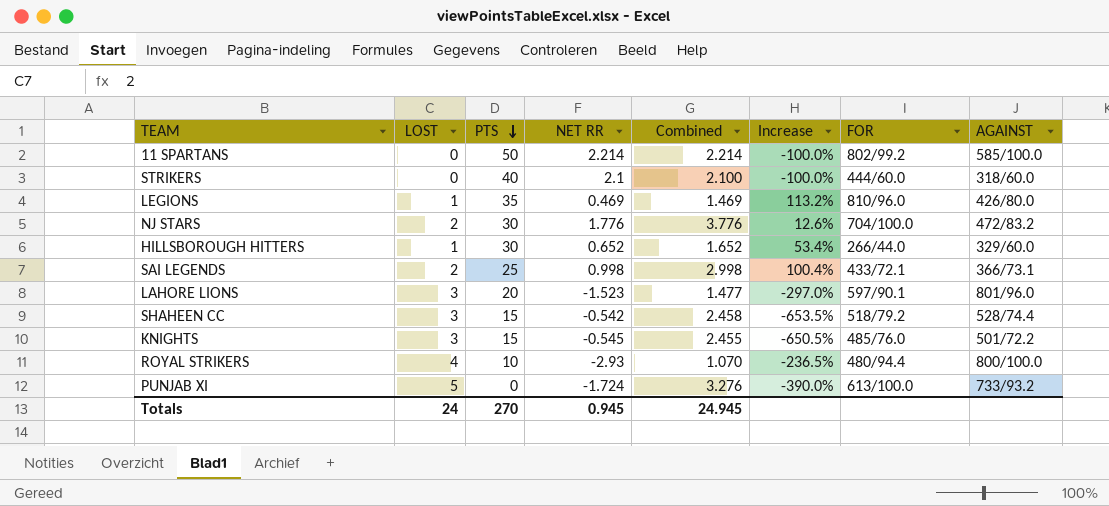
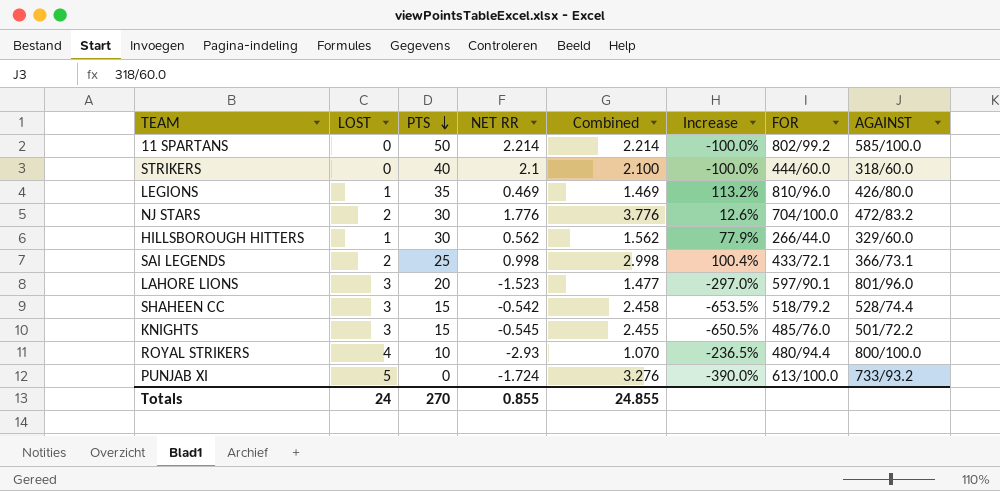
HILLSBOROUGH HITTERS | NET RR: 0.652 -> 0.562
HILLSBOROUGH HITTERS | Combined: 1.652 -> 1.562
HILLSBOROUGH HITTERS | Increase: 53.4% -> 77.9%
Totals | NET RR: 0.945 -> 0.855
Totals | Combined: 24.945 -> 24.855

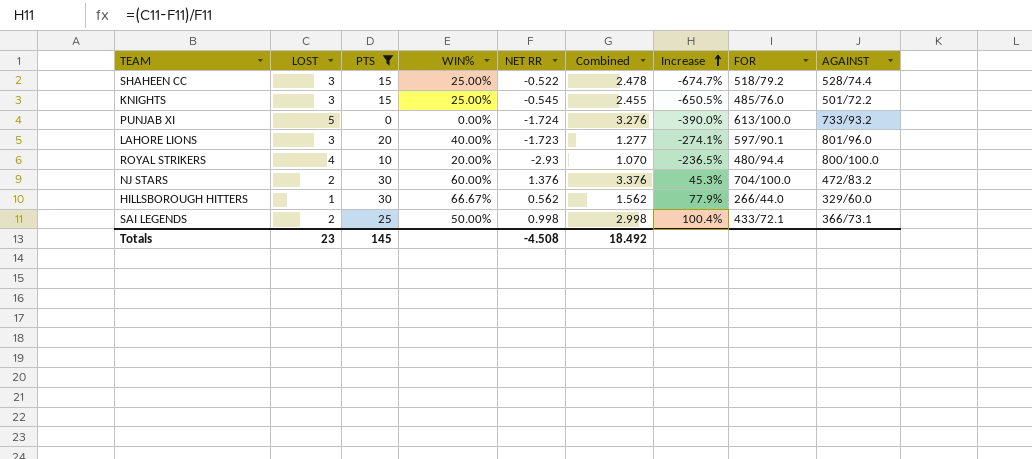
filter: none -> PTS <= 30
row order: PTS descending -> Increase ascending
column WIN% | position: none -> 4
SHAHEEN CC | NET RR: -0.542 -> -0.522
SHAHEEN CC | Combined: 2.458 -> 2.478
SHAHEEN CC | Increase: -653.5% -> -674.7%
LAHORE LIONS | NET RR: -1.523 -> -1.723
LAHORE LIONS | Combined: 1.477 -> 1.277
LAHORE LIONS | Increase: -297.0% -> -274.1%
NJ STARS | NET RR: 1.776 -> 1.376
NJ STARS | Combined: 3.776 -> 3.376
NJ STARS | Increase: 12.6% -> 45.3%
Totals | LOST: 24 -> 23
Totals | PTS: 270 -> 145
Totals | NET RR: 0.855 -> -4.508
Totals | Combined: 24.855 -> 18.492

